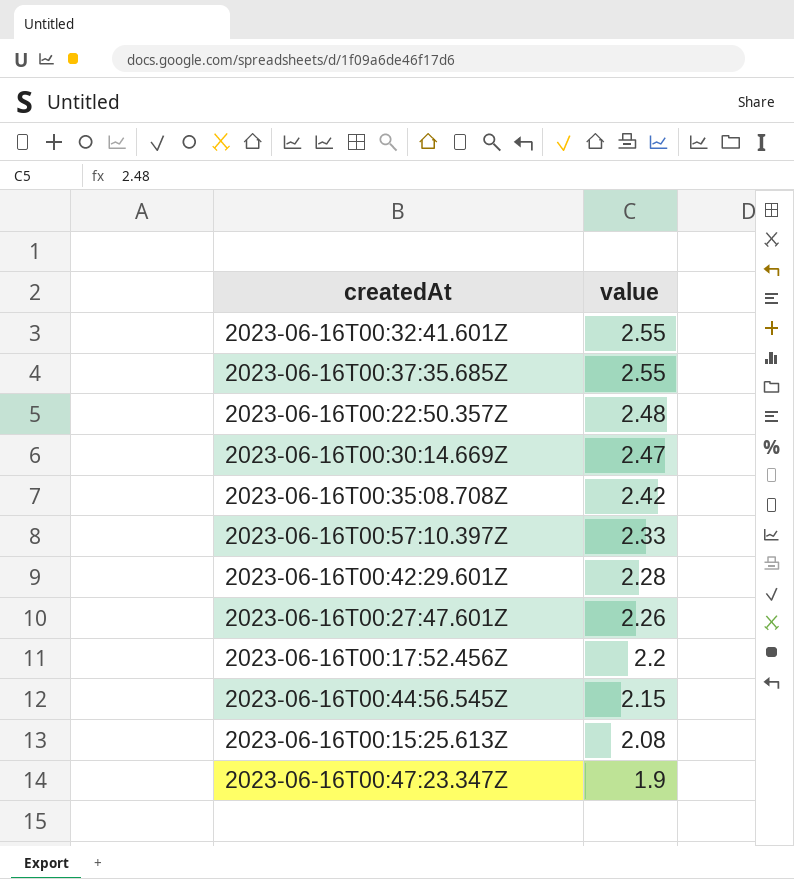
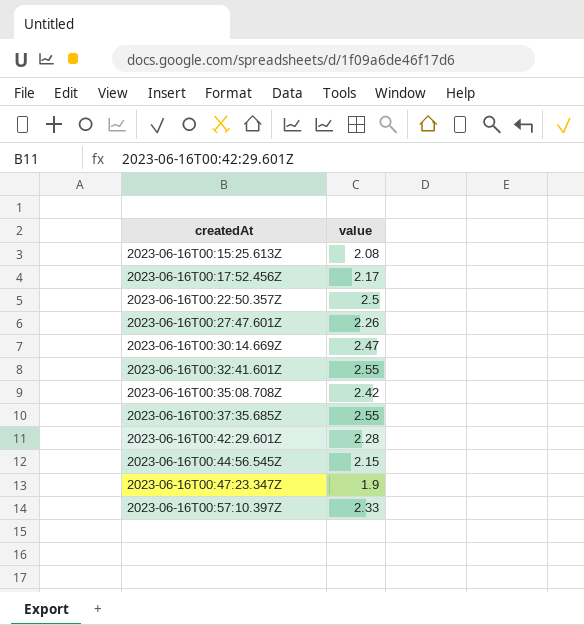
row order: value descending -> createdAt ascending
2023-06-16T00:17:52.456Z | value: 2.2 -> 2.17
2023-06-16T00:22:50.357Z | value: 2.48 -> 2.5

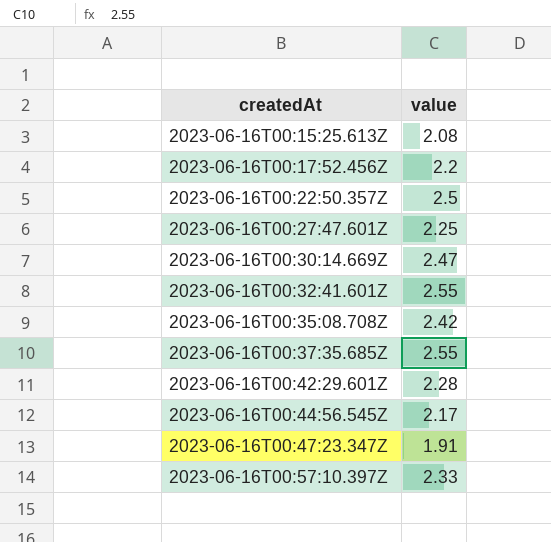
2023-06-16T00:17:52.456Z | value: 2.17 -> 2.2
2023-06-16T00:27:47.601Z | value: 2.26 -> 2.25
2023-06-16T00:44:56.545Z | value: 2.15 -> 2.17
2023-06-16T00:47:23.347Z | value: 1.9 -> 1.91

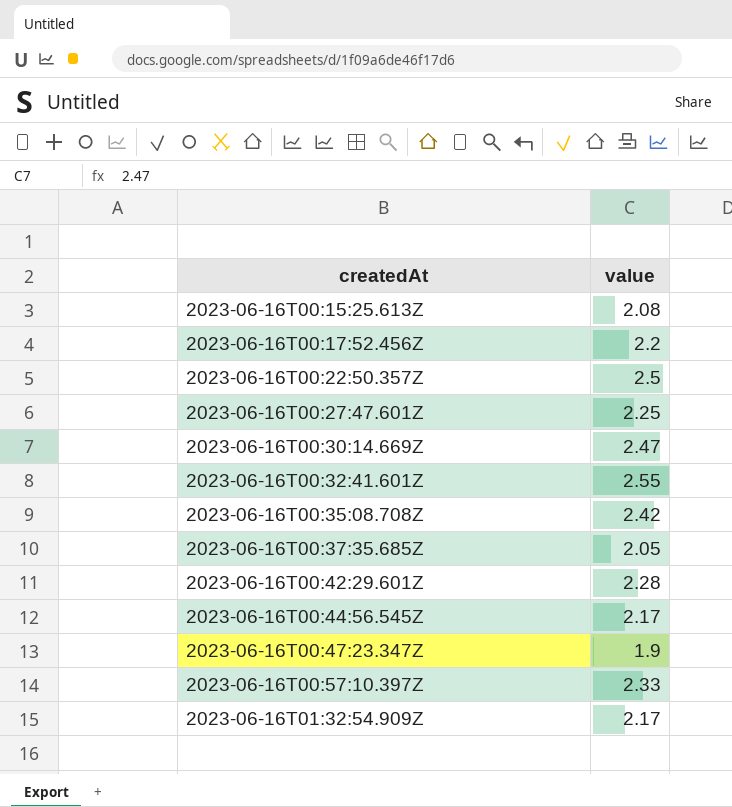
2023-06-16T00:37:35.685Z | value: 2.55 -> 2.05
2023-06-16T00:47:23.347Z | value: 1.91 -> 1.9
row 2023-06-16T01:32:54.909Z: none -> 2.17

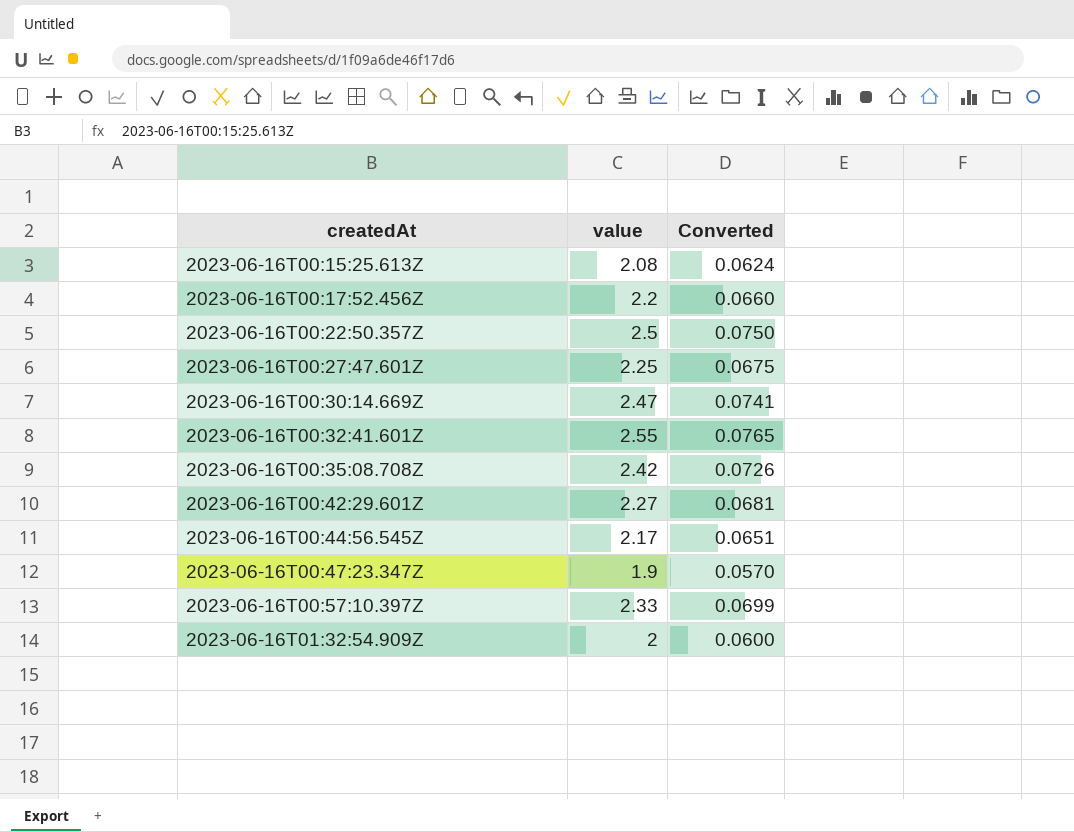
column Converted | formula: none -> [value] * 0.03
row 2023-06-16T00:37:35.685Z: 2.05 -> none
2023-06-16T00:42:29.601Z | value: 2.28 -> 2.27
2023-06-16T01:32:54.909Z | value: 2.17 -> 2

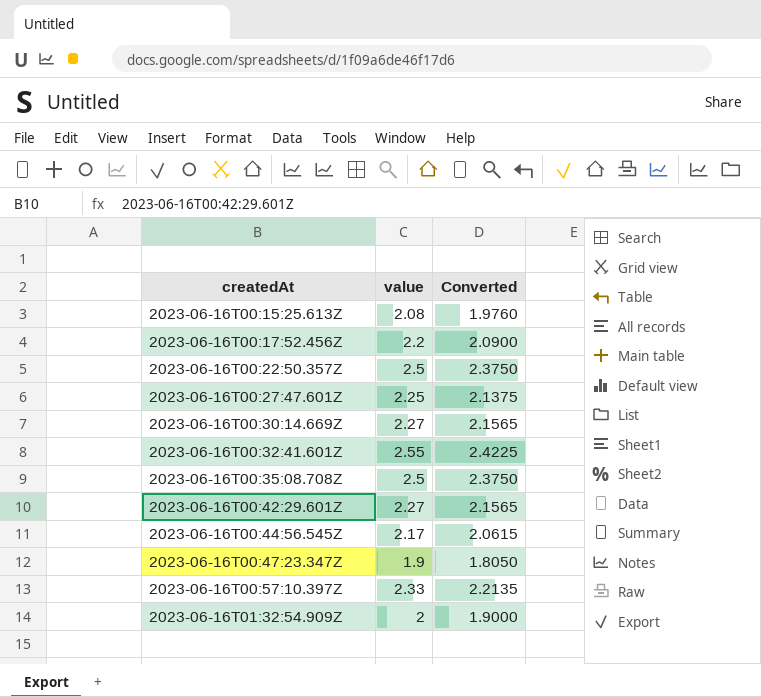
column Converted | formula: [value] * 0.03 -> [value] * 0.95
2023-06-16T00:30:14.669Z | value: 2.47 -> 2.27
2023-06-16T00:35:08.708Z | value: 2.42 -> 2.5

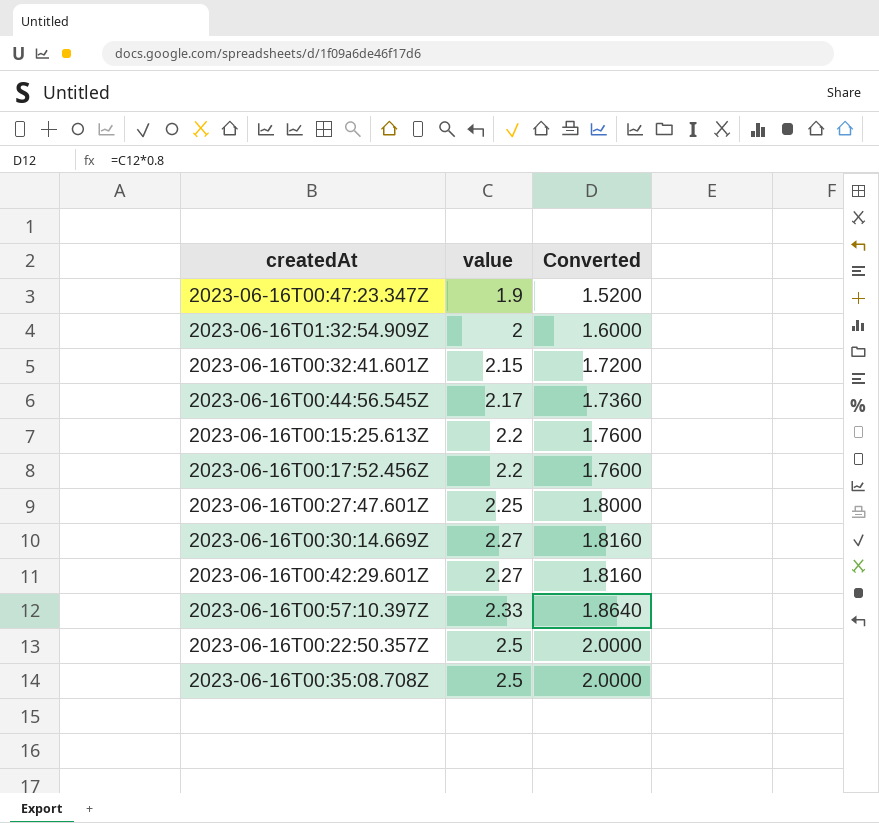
row order: createdAt ascending -> value ascending
column Converted | formula: [value] * 0.95 -> [value] * 0.8
2023-06-16T00:32:41.601Z | value: 2.55 -> 2.15
2023-06-16T00:15:25.613Z | value: 2.08 -> 2.2

